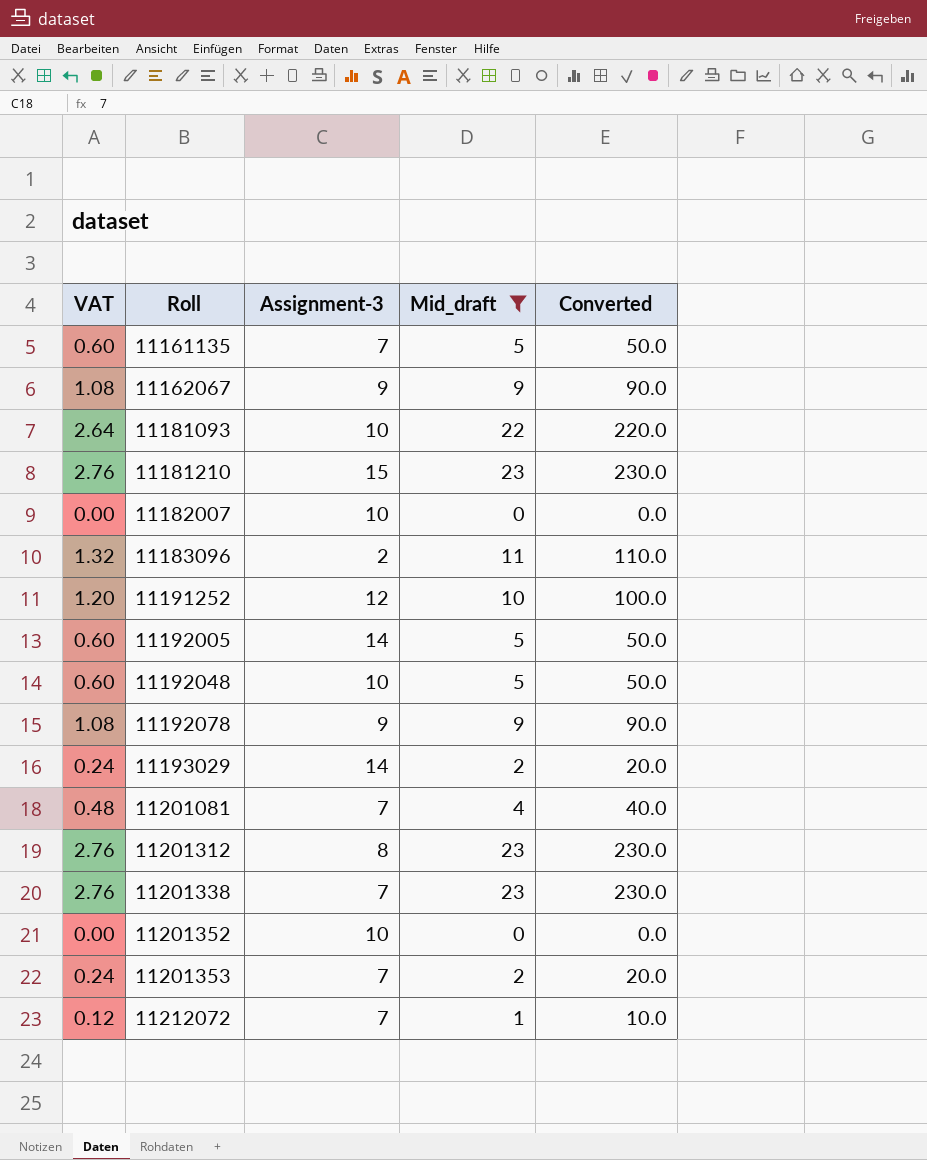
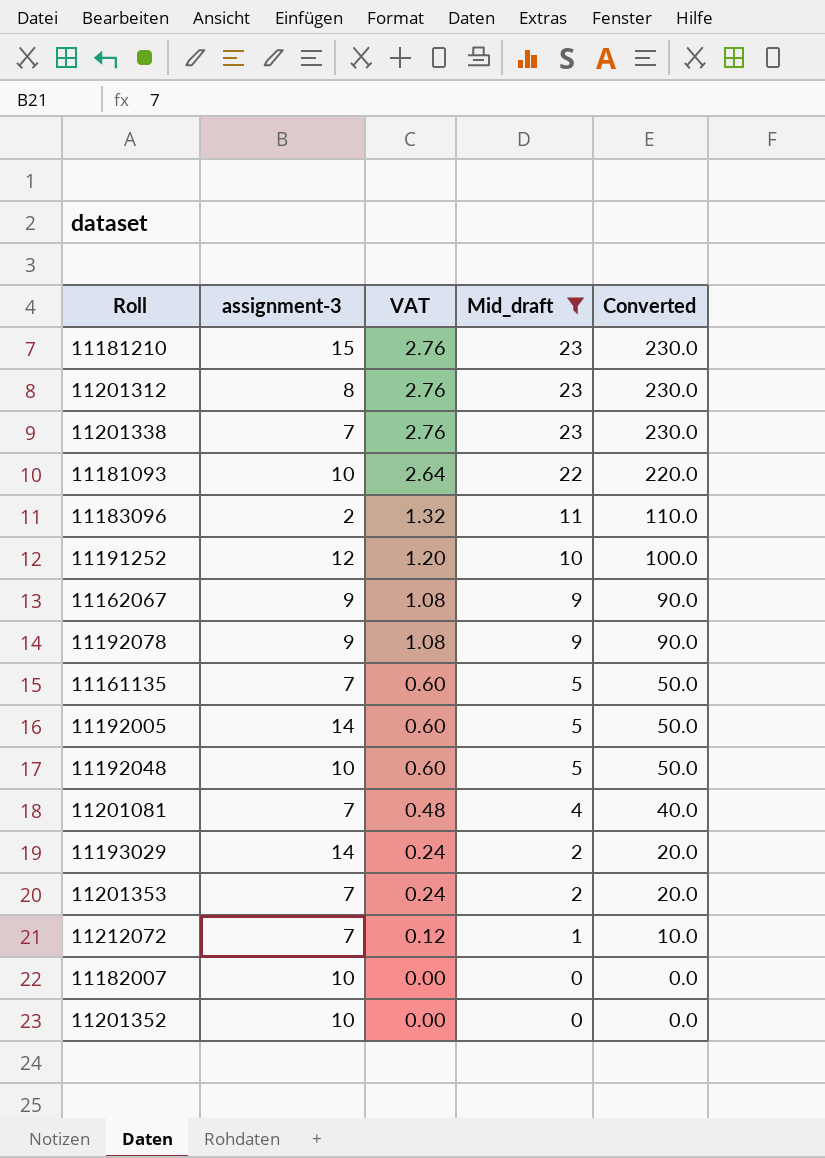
row order: Roll ascending -> VAT descending
column name: Assignment-3 -> assignment-3
column VAT | position: 1 -> 3

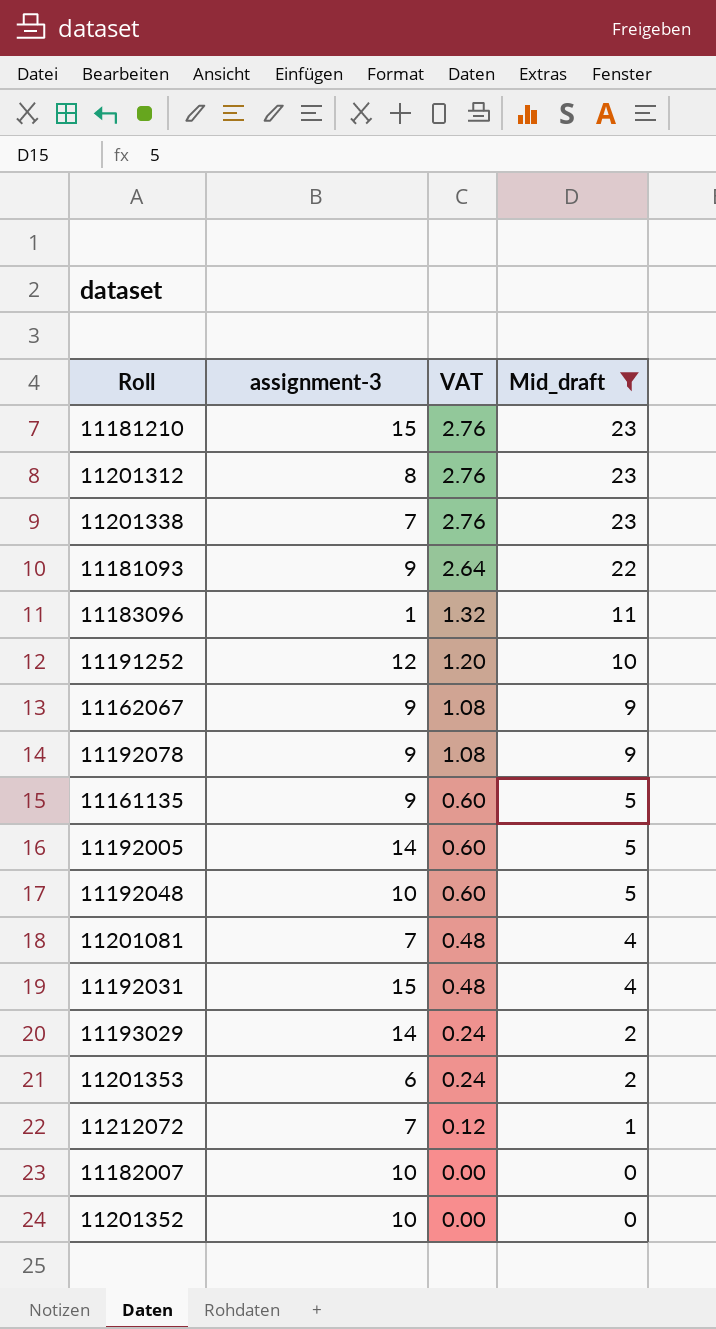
column Converted | formula: [Mid_draft] * 10 -> none
11181093 | assignment-3: 10 -> 9
11183096 | assignment-3: 2 -> 1
11161135 | assignment-3: 7 -> 9
row 11192031: none -> 15 | 0.48 | 4
11201353 | assignment-3: 7 -> 6

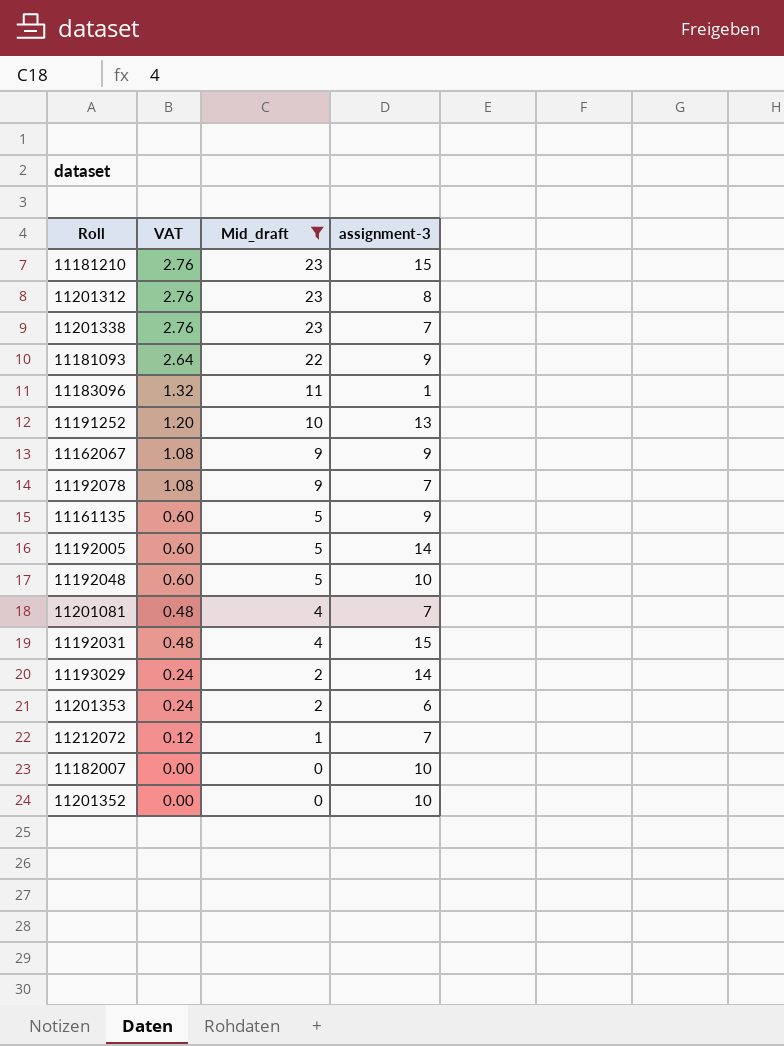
column assignment-3 | position: 2 -> 4
11191252 | assignment-3: 12 -> 13
11192078 | assignment-3: 9 -> 7

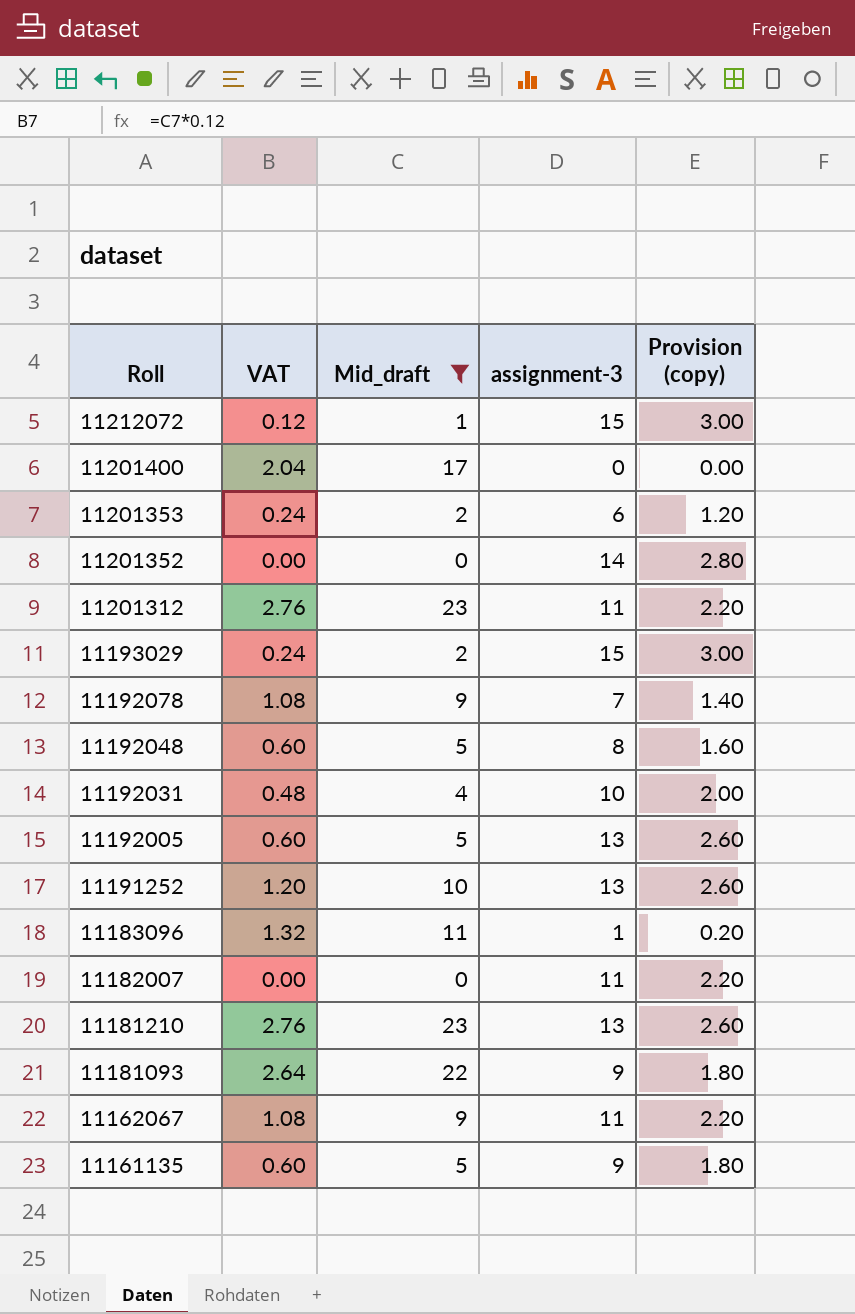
row order: VAT descending -> Roll descending
column Provision (copy) | formula: none -> [assignment-3] * 0.2
row 11201338: 2.76 | 23 | 7 -> none
row 11201081: 0.48 | 4 | 7 -> none
11212072 | assignment-3: 7 -> 15
row 11201400: none -> 2.04 | 17 | 0 | 0.00
11201352 | assignment-3: 10 -> 14
11201312 | assignment-3: 8 -> 11
11193029 | assignment-3: 14 -> 15
11192048 | assignment-3: 10 -> 8
11192031 | assignment-3: 15 -> 10
11192005 | assignment-3: 14 -> 13
11182007 | assignment-3: 10 -> 11
11181210 | assignment-3: 15 -> 13
11162067 | assignment-3: 9 -> 11

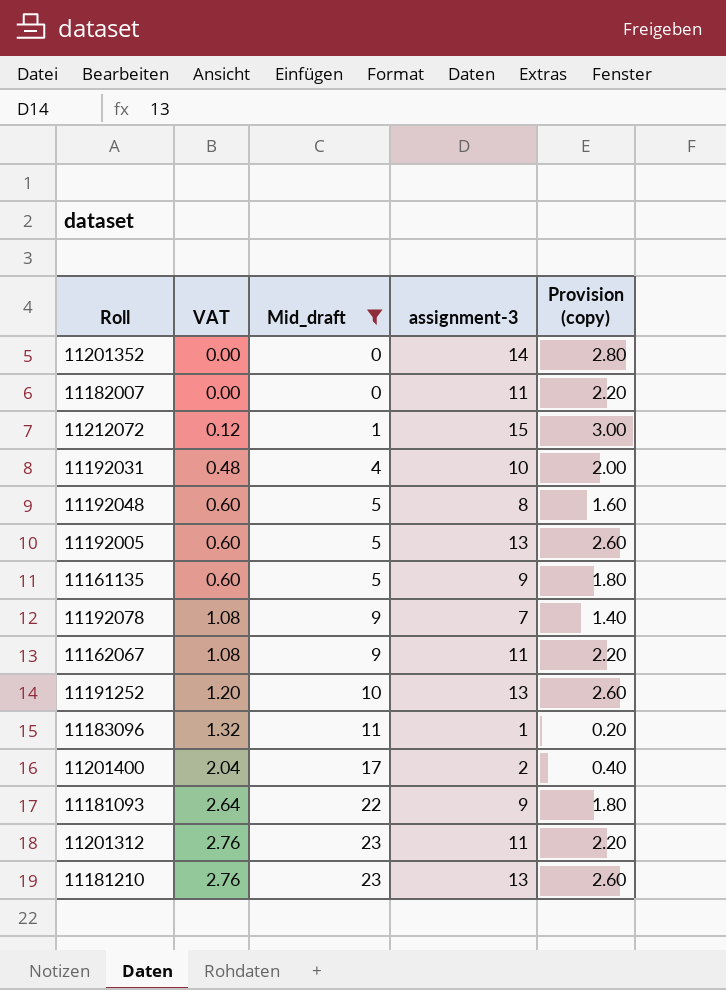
row order: Roll descending -> VAT ascending
row 11201353: 0.24 | 2 | 6 | 1.20 -> none
row 11193029: 0.24 | 2 | 15 | 3.00 -> none
11201400 | assignment-3: 0 -> 2
11201400 | Provision (copy): 0.00 -> 0.40

